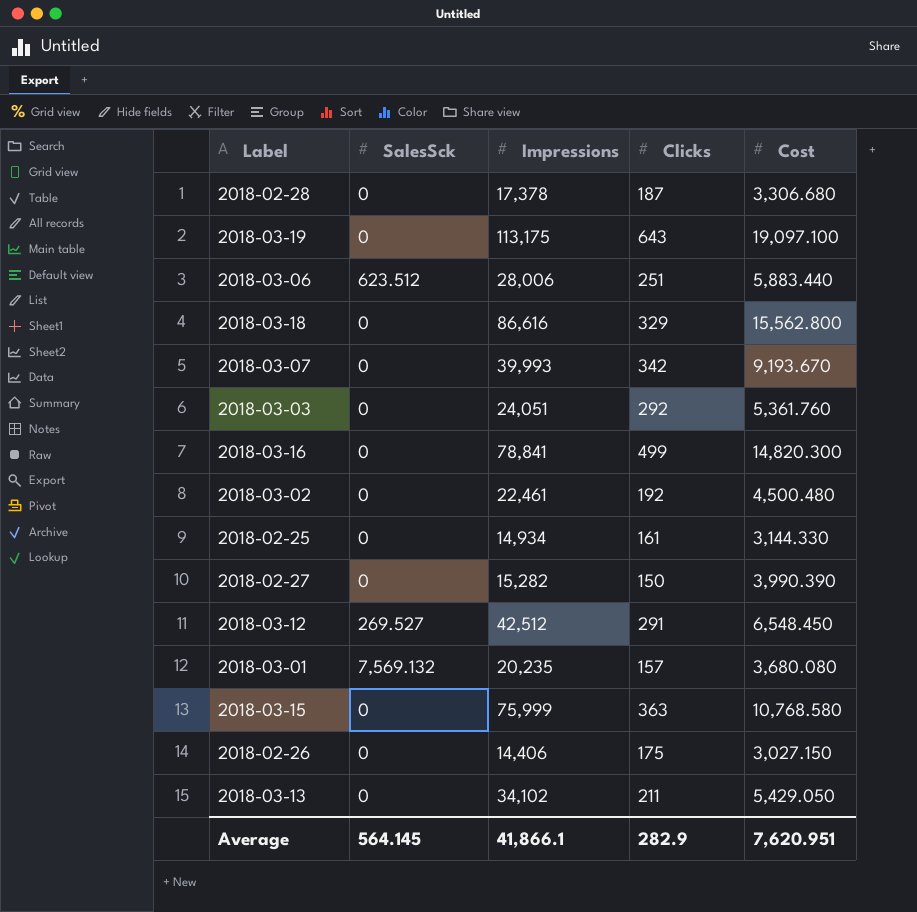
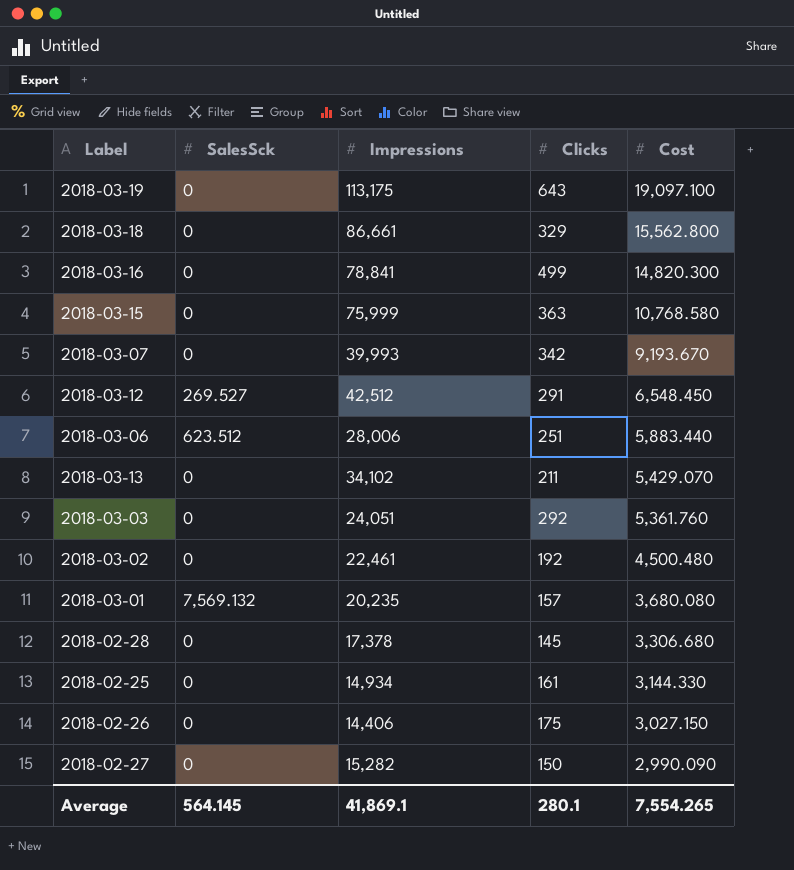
row order: none -> Cost descending
2018-03-18 | Impressions: 86,616 -> 86,661
2018-03-13 | Cost: 5,429.050 -> 5,429.070
2018-02-28 | Clicks: 187 -> 145
2018-02-27 | Cost: 3,990.390 -> 2,990.090
Average | Impressions: 41,866.1 -> 41,869.1
Average | Clicks: 282.9 -> 280.1
Average | Cost: 7,620.951 -> 7,554.265

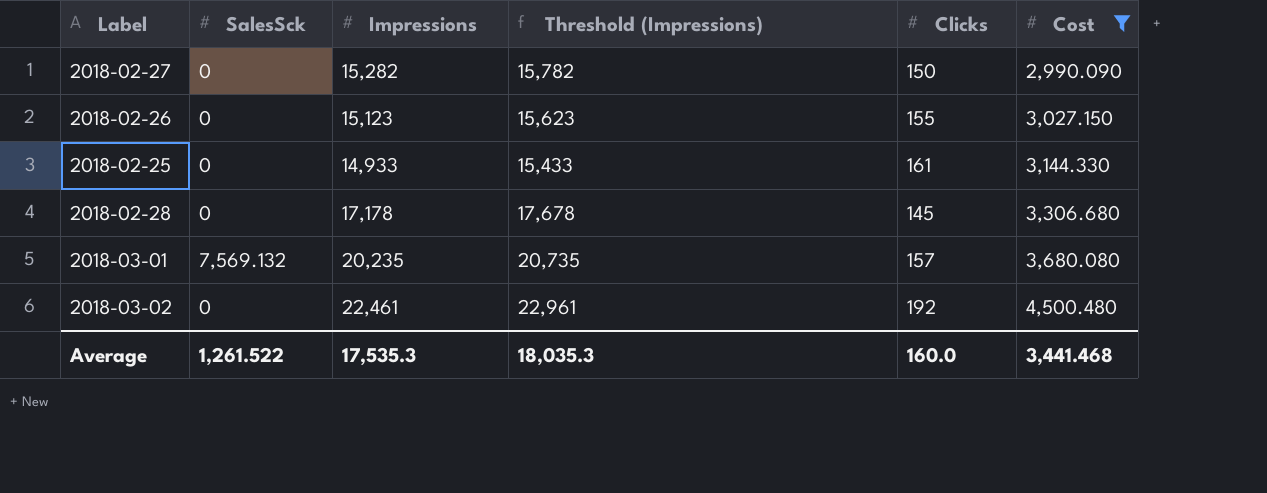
filter: none -> Cost <= 4,500.480
row order: Cost descending -> Cost ascending
column Threshold (Impressions) | formula: none -> [Impressions] + 500
2018-02-26 | Impressions: 14,406 -> 15,123
2018-02-26 | Clicks: 175 -> 155
2018-02-25 | Impressions: 14,934 -> 14,933
2018-02-28 | Impressions: 17,378 -> 17,178
Average | SalesSck: 564.145 -> 1,261.522
Average | Impressions: 41,869.1 -> 17,535.3
Average | Clicks: 280.1 -> 160.0
Average | Cost: 7,554.265 -> 3,441.468

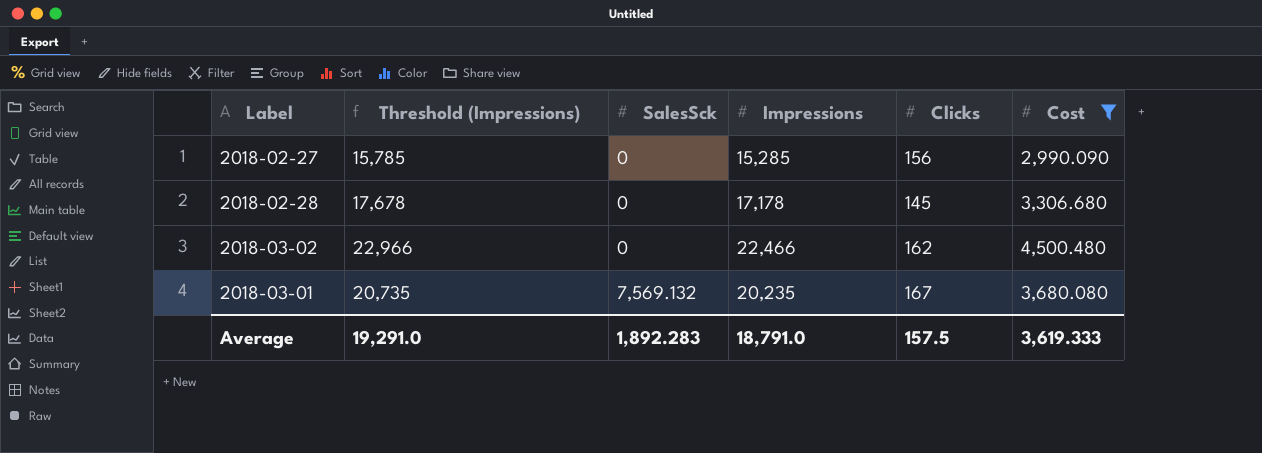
row order: Cost ascending -> SalesSck ascending
column Threshold (Impressions) | position: 4 -> 2
row 2018-02-26: 0 | 15,123 | 15,623 | 155 | 3,027.150 -> none
row 2018-02-25: 0 | 14,933 | 15,433 | 161 | 3,144.330 -> none
2018-02-27 | Threshold (Impressions): 15,782 -> 15,785
2018-02-27 | Impressions: 15,282 -> 15,285
2018-02-27 | Clicks: 150 -> 156
2018-03-02 | Threshold (Impressions): 22,961 -> 22,966
2018-03-02 | Impressions: 22,461 -> 22,466
2018-03-02 | Clicks: 192 -> 162
2018-03-01 | Clicks: 157 -> 167
Average | Threshold (Impressions): 18,035.3 -> 19,291.0
Average | SalesSck: 1,261.522 -> 1,892.283
Average | Impressions: 17,535.3 -> 18,791.0
Average | Clicks: 160.0 -> 157.5
Average | Cost: 3,441.468 -> 3,619.333

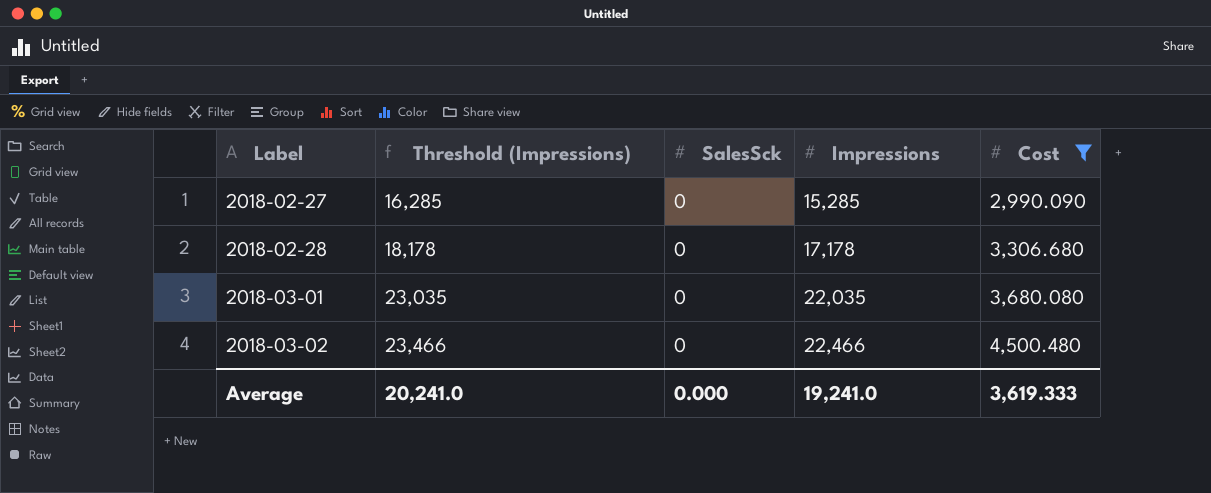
row order: SalesSck ascending -> Label ascending
column Clicks | position: 5 -> none
column Threshold (Impressions) | formula: [Impressions] + 500 -> [Impressions] + 1000
2018-03-01 | SalesSck: 7,569.132 -> 0
2018-03-01 | Impressions: 20,235 -> 22,035
Average | Threshold (Impressions): 19,291.0 -> 20,241.0
Average | SalesSck: 1,892.283 -> 0.000
Average | Impressions: 18,791.0 -> 19,241.0

